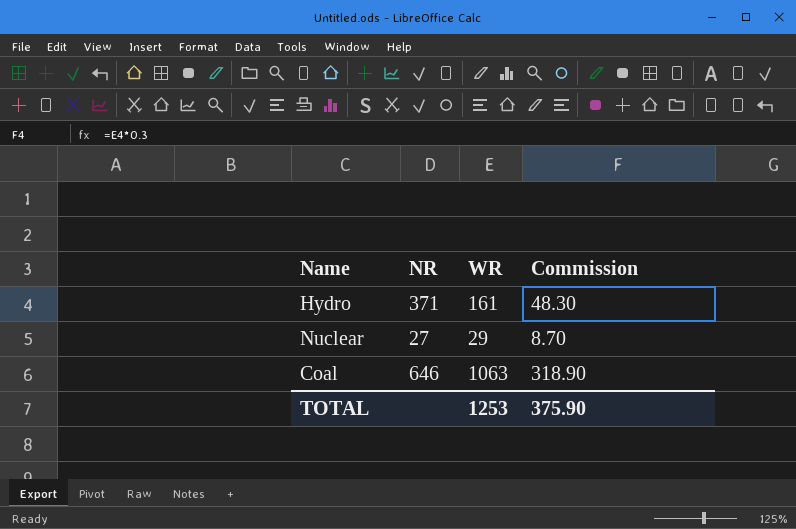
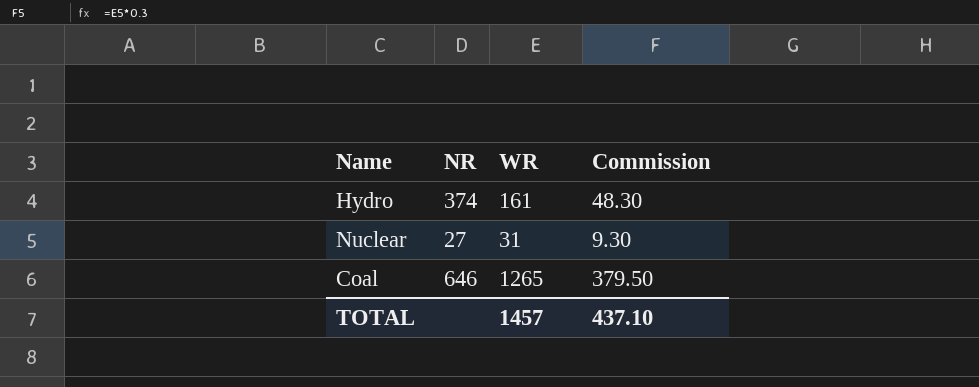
Hydro | NR: 371 -> 374
Nuclear | WR: 29 -> 31
Nuclear | Commission: 8.70 -> 9.30
Coal | WR: 1063 -> 1265
Coal | Commission: 318.90 -> 379.50
TOTAL | WR: 1253 -> 1457
TOTAL | Commission: 375.90 -> 437.10

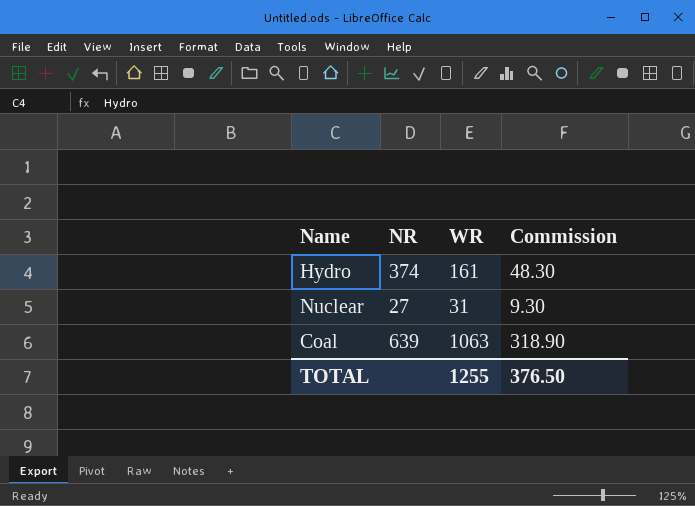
Coal | NR: 646 -> 639
Coal | WR: 1265 -> 1063
Coal | Commission: 379.50 -> 318.90
TOTAL | WR: 1457 -> 1255
TOTAL | Commission: 437.10 -> 376.50

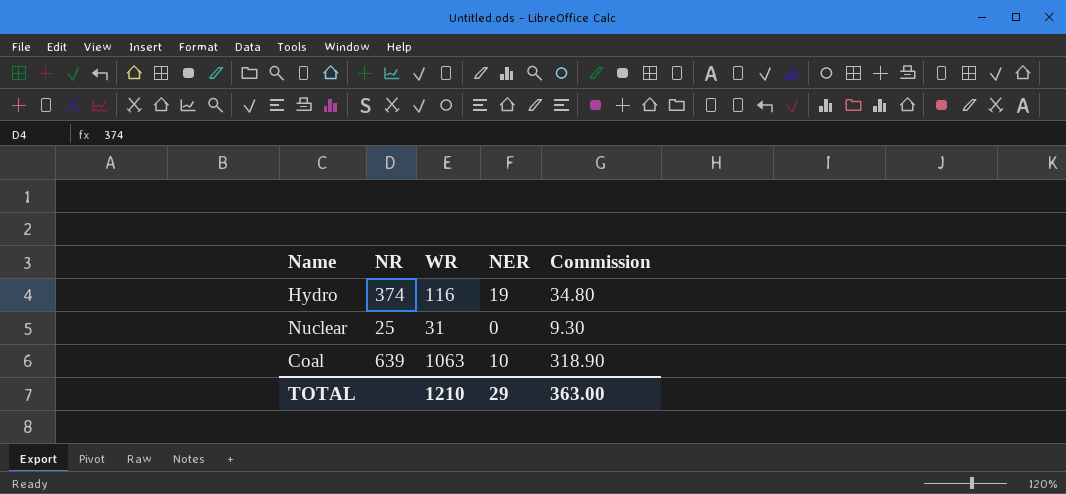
column NER | position: none -> 4
Hydro | WR: 161 -> 116
Hydro | Commission: 48.30 -> 34.80
Nuclear | NR: 27 -> 25
TOTAL | WR: 1255 -> 1210
TOTAL | Commission: 376.50 -> 363.00

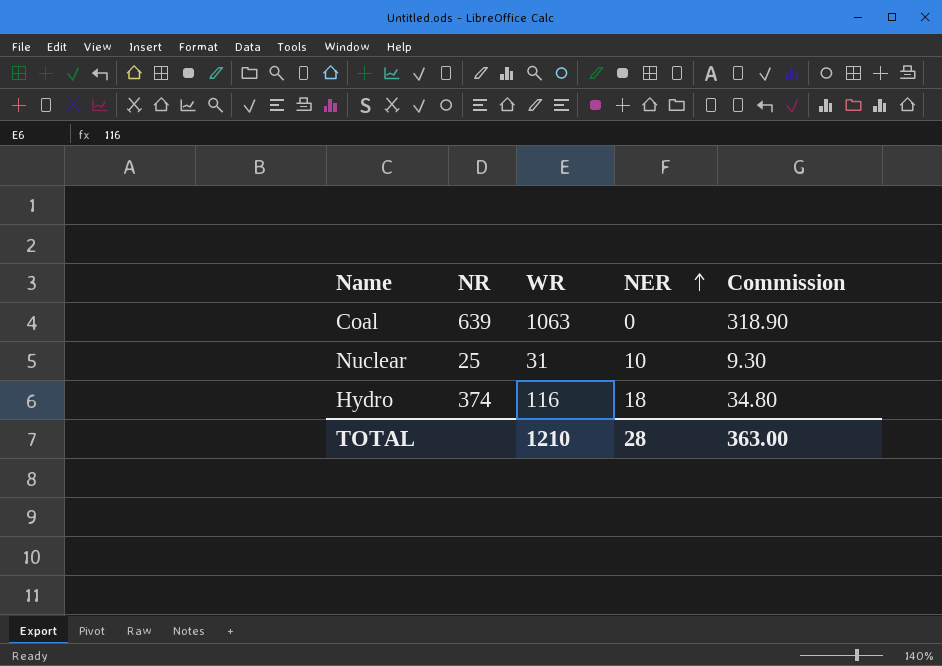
row order: none -> NER ascending
Coal | NER: 10 -> 0
Nuclear | NER: 0 -> 10
Hydro | NER: 19 -> 18
TOTAL | NER: 29 -> 28

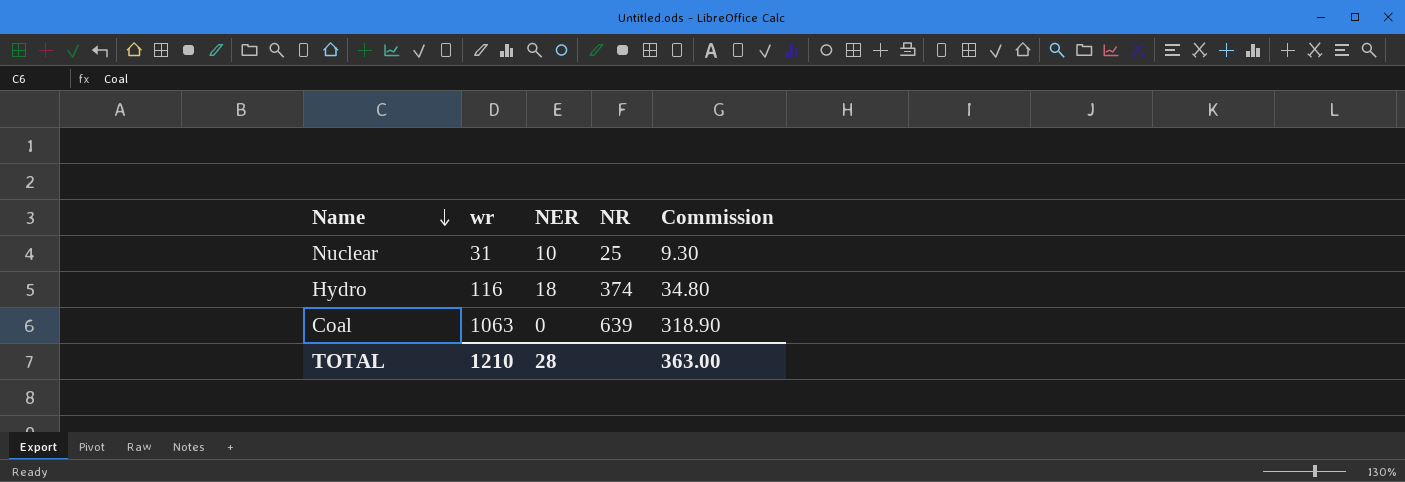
row order: NER ascending -> Name descending
column name: WR -> wr
column NR | position: 2 -> 4

